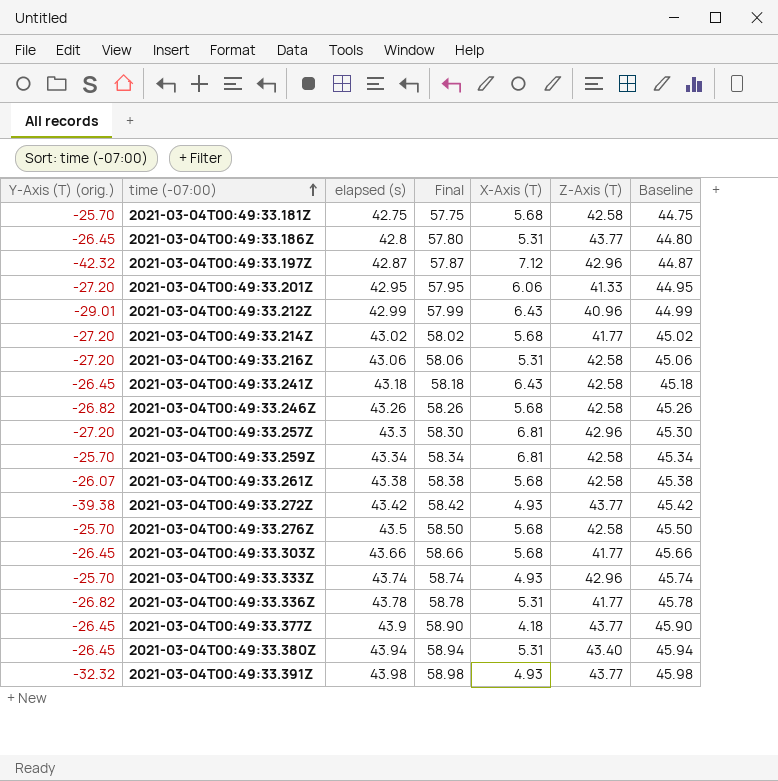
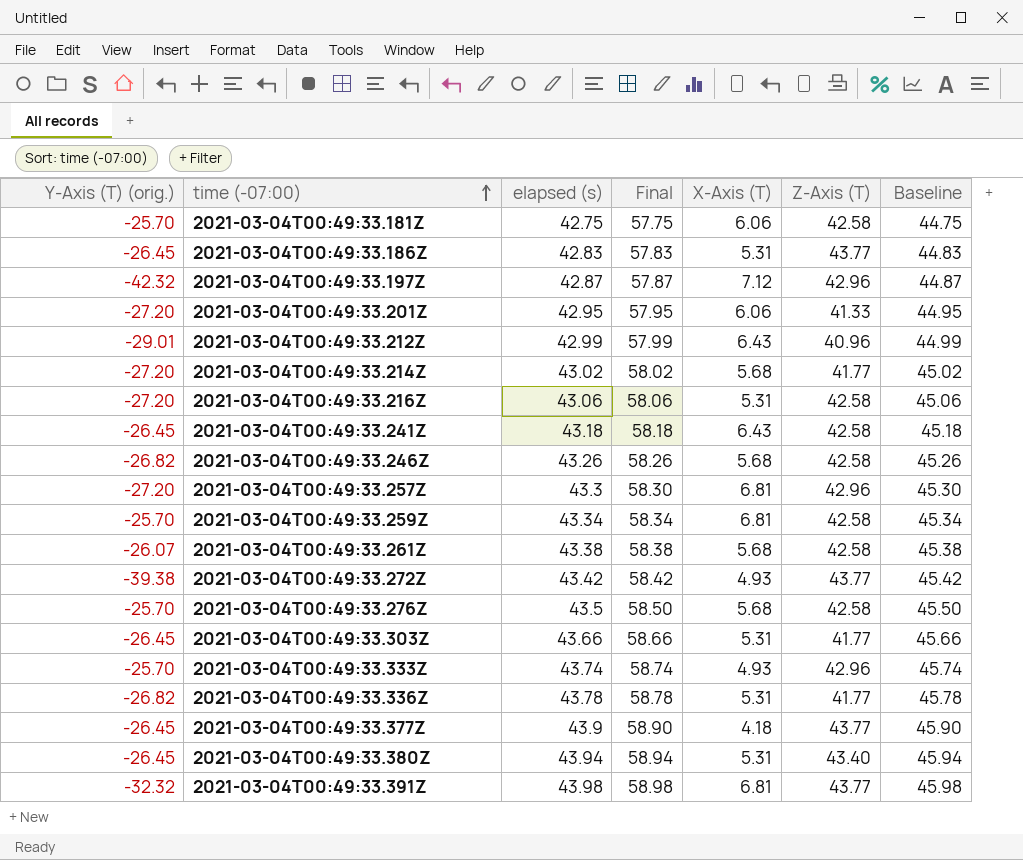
2021-03-04T00:49:33.181Z | X-Axis (T): 5.68 -> 6.06
2021-03-04T00:49:33.186Z | elapsed (s): 42.8 -> 42.83
2021-03-04T00:49:33.186Z | Final: 57.80 -> 57.83
2021-03-04T00:49:33.186Z | Baseline: 44.80 -> 44.83
2021-03-04T00:49:33.303Z | X-Axis (T): 5.68 -> 5.31
2021-03-04T00:49:33.391Z | X-Axis (T): 4.93 -> 6.81

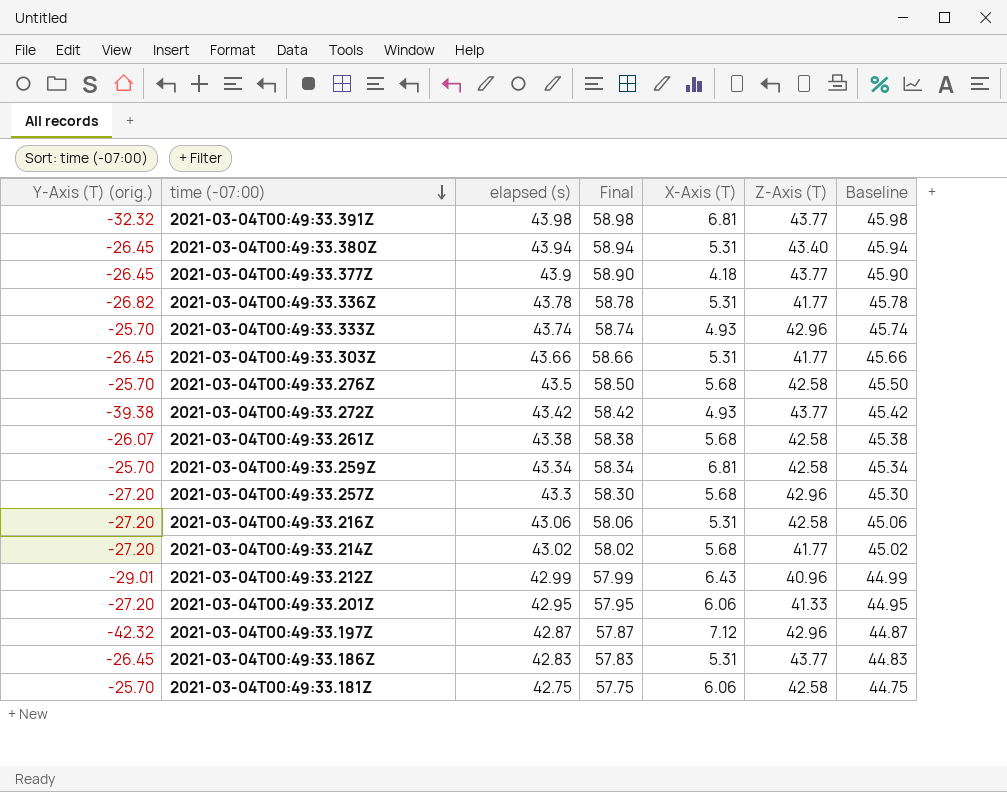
row order: time (-07:00) ascending -> time (-07:00) descending
row 2021-03-04T00:49:33.241Z: -26.45 | 43.18 | 58.18 | 6.43 | 42.58 | 45.18 -> none
row 2021-03-04T00:49:33.246Z: -26.82 | 43.26 | 58.26 | 5.68 | 42.58 | 45.26 -> none
2021-03-04T00:49:33.257Z | X-Axis (T): 6.81 -> 5.68

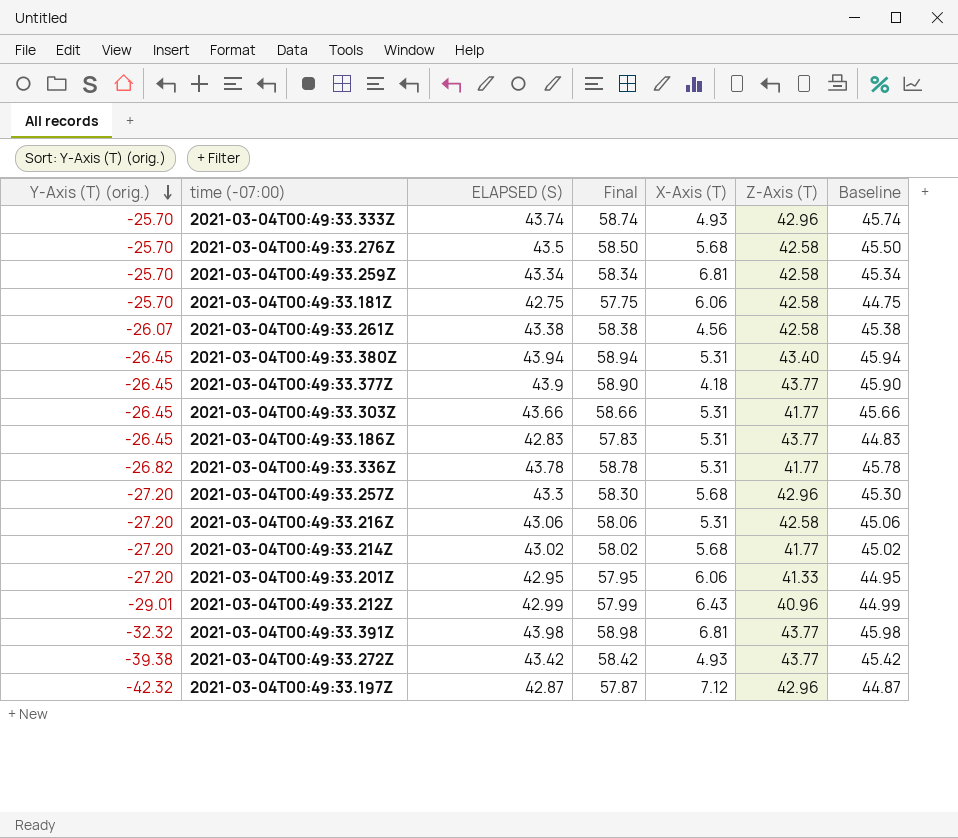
row order: time (-07:00) descending -> Y-Axis (T) (orig.) descending
column name: elapsed (s) -> ELAPSED (S)
2021-03-04T00:49:33.261Z | X-Axis (T): 5.68 -> 4.56

